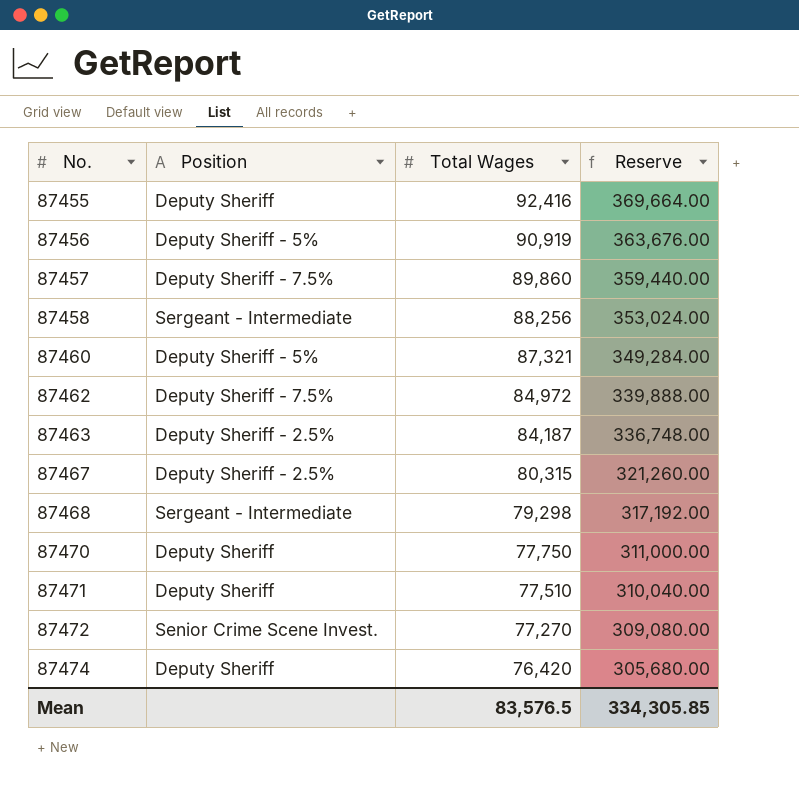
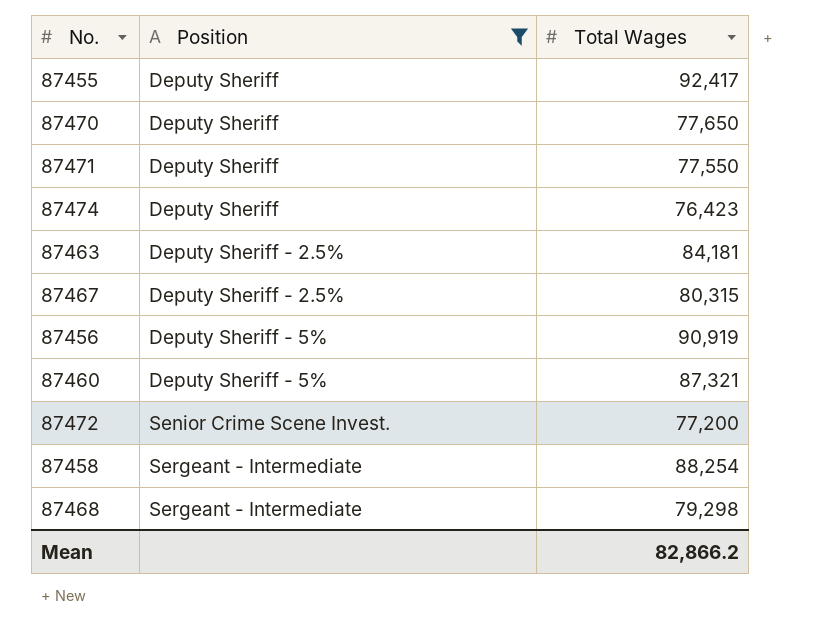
filter: none -> Position != Deputy Sheriff - 7.5%
row order: No. ascending -> Position ascending
column Reserve | formula: [Total Wages] * 4 -> none
87455 | Total Wages: 92,416 -> 92,417
87470 | Total Wages: 77,750 -> 77,650
87471 | Total Wages: 77,510 -> 77,550
87474 | Total Wages: 76,420 -> 76,423
87463 | Total Wages: 84,187 -> 84,181
87472 | Total Wages: 77,270 -> 77,200
87458 | Total Wages: 88,256 -> 88,254
Mean | Total Wages: 83,576.5 -> 82,866.2

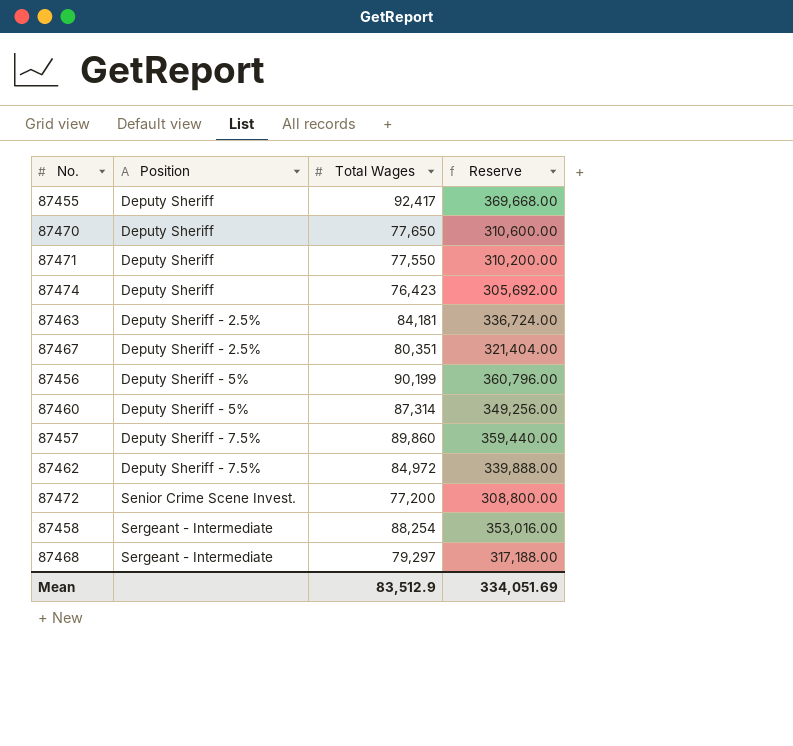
filter: Position != Deputy Sheriff - 7.5% -> none
column Reserve | formula: none -> [Total Wages] * 4
87467 | Total Wages: 80,315 -> 80,351
87456 | Total Wages: 90,919 -> 90,199
87460 | Total Wages: 87,321 -> 87,314
87468 | Total Wages: 79,298 -> 79,297
Mean | Total Wages: 82,866.2 -> 83,512.9

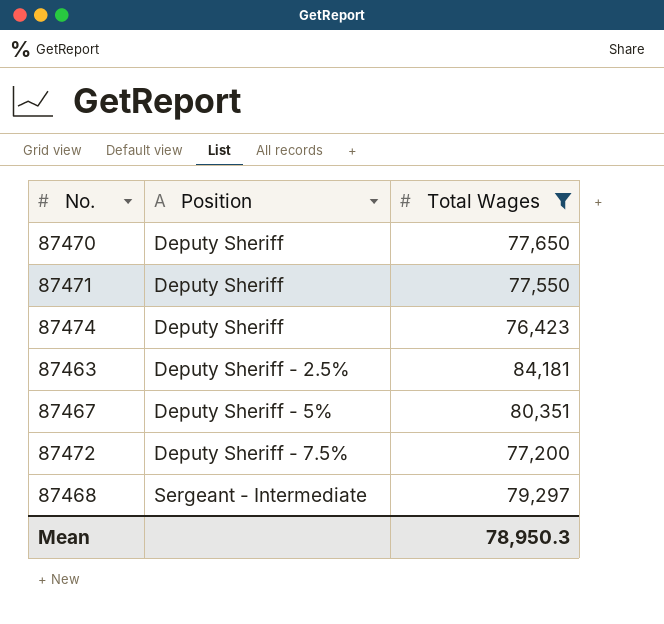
filter: none -> Total Wages <= 84,181
column Reserve | formula: [Total Wages] * 4 -> none
87467 | Position: Deputy Sheriff - 2.5% -> Deputy Sheriff - 5%
87472 | Position: Senior Crime Scene Invest. -> Deputy Sheriff - 7.5%
Mean | Total Wages: 83,512.9 -> 78,950.3

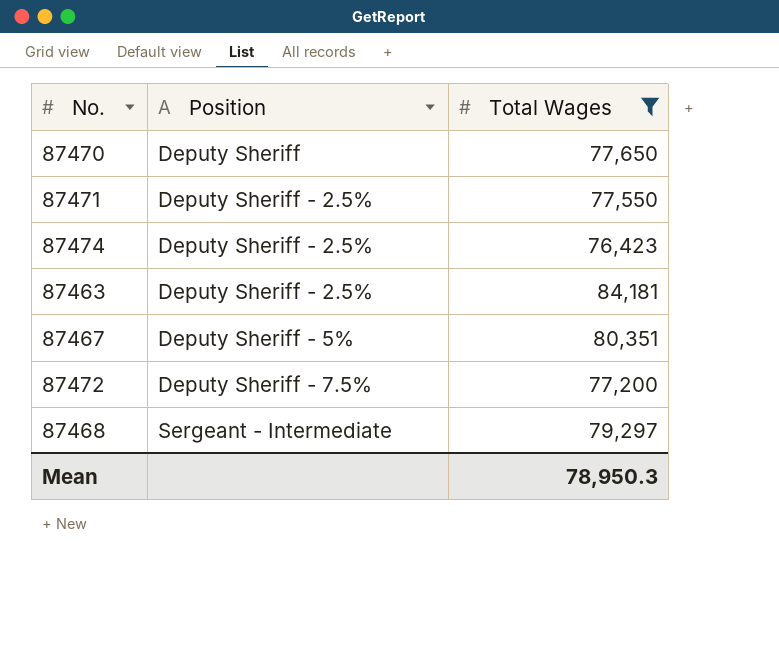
87471 | Position: Deputy Sheriff -> Deputy Sheriff - 2.5%
87474 | Position: Deputy Sheriff -> Deputy Sheriff - 2.5%

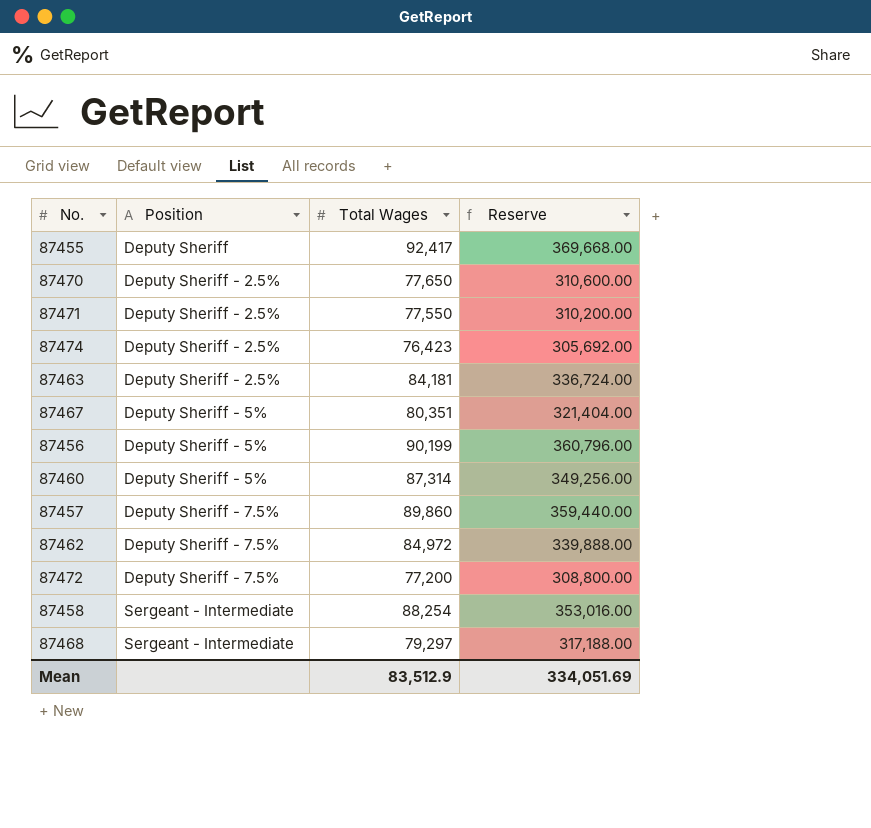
filter: Total Wages <= 84,181 -> none
column Reserve | formula: none -> [Total Wages] * 4
87470 | Position: Deputy Sheriff -> Deputy Sheriff - 2.5%
Mean | Total Wages: 78,950.3 -> 83,512.9

